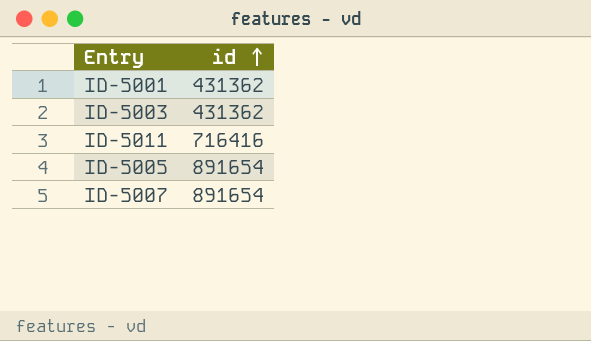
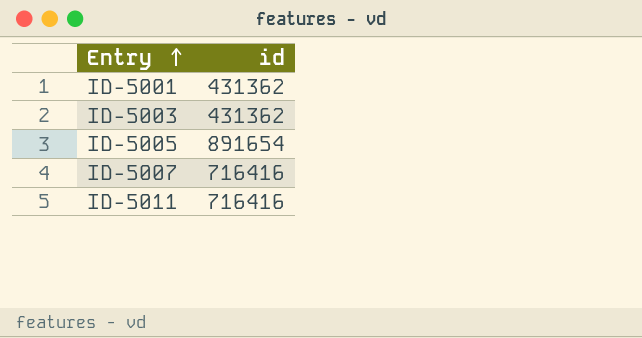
row order: id ascending -> Entry ascending
ID-5007 | id: 891654 -> 716416

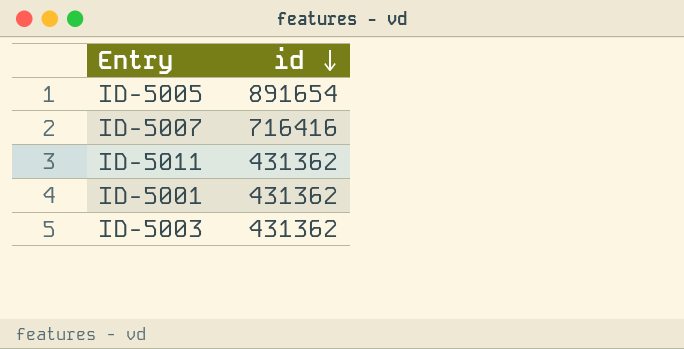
row order: Entry ascending -> id descending
ID-5011 | id: 716416 -> 431362

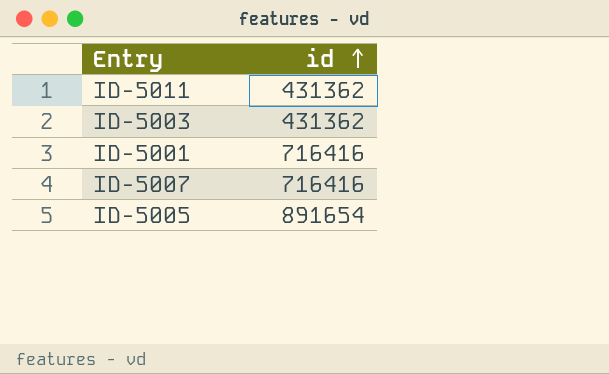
row order: id descending -> id ascending
ID-5001 | id: 431362 -> 716416

